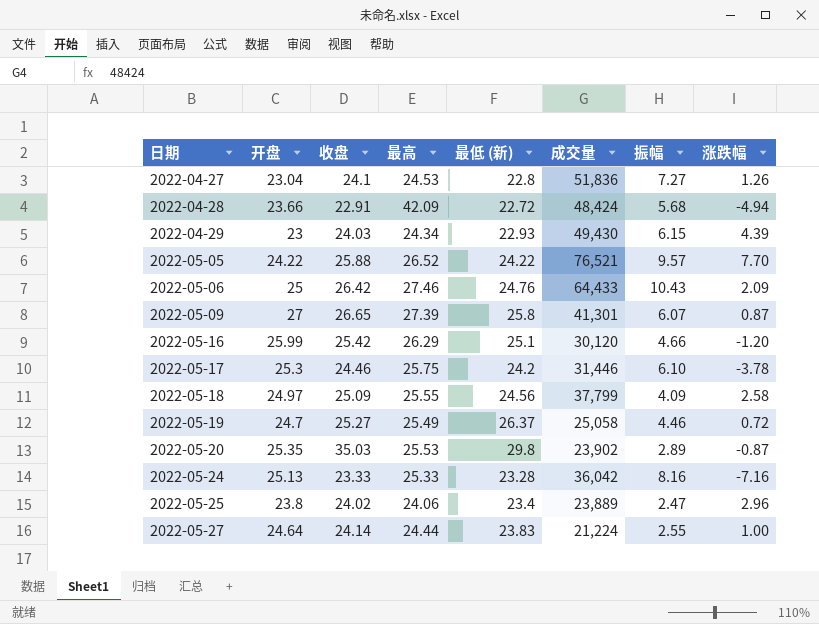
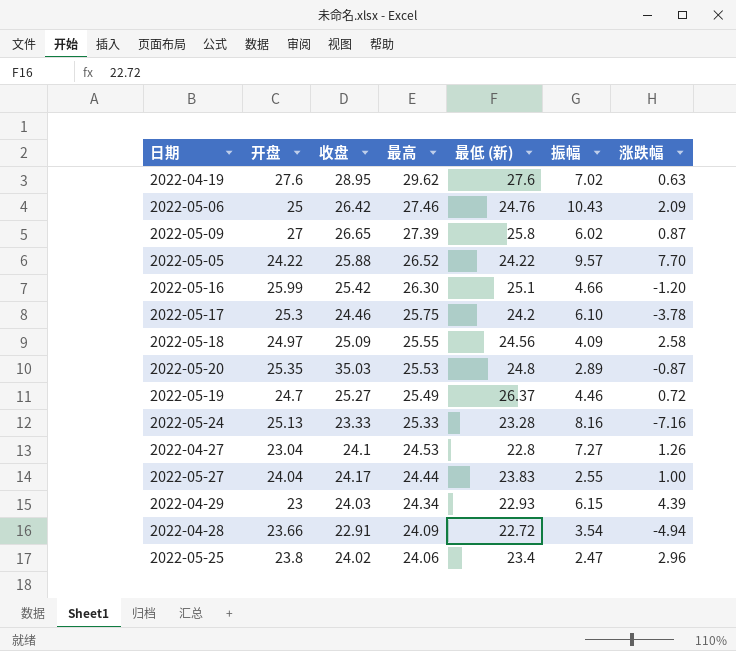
row order: 日期 ascending -> 最高 descending
column 成交量 | position: 6 -> none
row 2022-04-19: none -> 27.6 | 28.95 | 29.62 | 27.6 | 7.02 | 0.63
2022-05-09 | 振幅: 6.07 -> 6.02
2022-05-16 | 最高: 26.29 -> 26.30
2022-05-20 | 最低 (新): 29.8 -> 24.8
2022-05-27 | 开盘: 24.64 -> 24.04
2022-05-27 | 收盘: 24.14 -> 24.17
2022-04-28 | 最高: 42.09 -> 24.09
2022-04-28 | 振幅: 5.68 -> 3.54

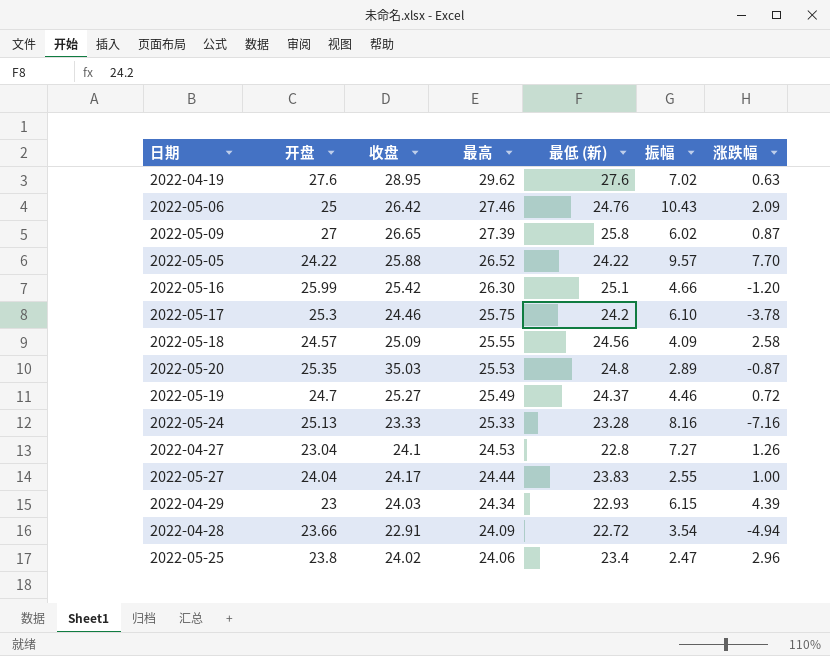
2022-05-18 | 开盘: 24.97 -> 24.57
2022-05-19 | 最低 (新): 26.37 -> 24.37

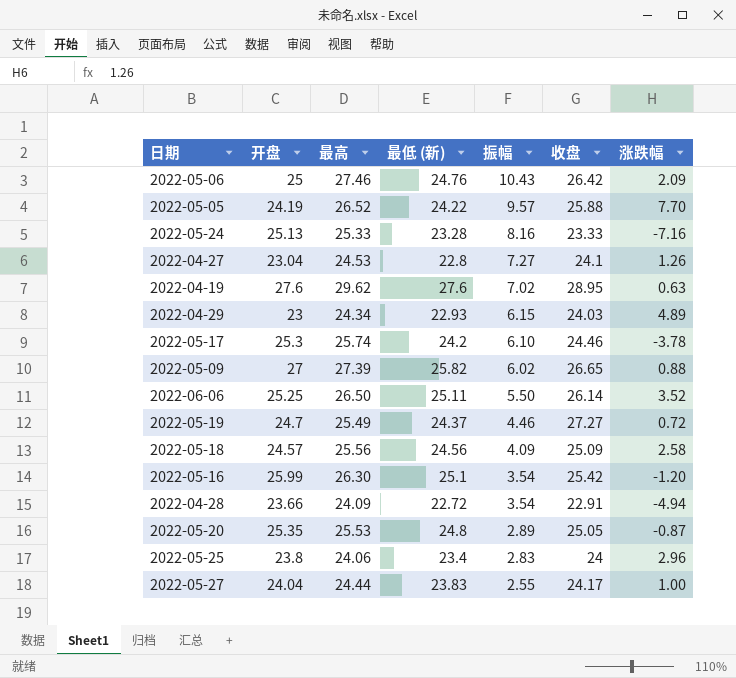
row order: 最高 descending -> 振幅 descending
column 收盘 | position: 3 -> 6
2022-05-05 | 开盘: 24.22 -> 24.19
2022-04-29 | 涨跌幅: 4.39 -> 4.89
2022-05-17 | 最高: 25.75 -> 25.74
2022-05-09 | 最低 (新): 25.8 -> 25.82
2022-05-09 | 涨跌幅: 0.87 -> 0.88
row 2022-06-06: none -> 25.25 | 26.50 | 25.11 | 5.50 | 26.14 | 3.52
2022-05-19 | 收盘: 25.27 -> 27.27
2022-05-18 | 最高: 25.55 -> 25.56
2022-05-16 | 振幅: 4.66 -> 3.54
2022-05-20 | 收盘: 35.03 -> 25.05
2022-05-25 | 振幅: 2.47 -> 2.83
2022-05-25 | 收盘: 24.02 -> 24

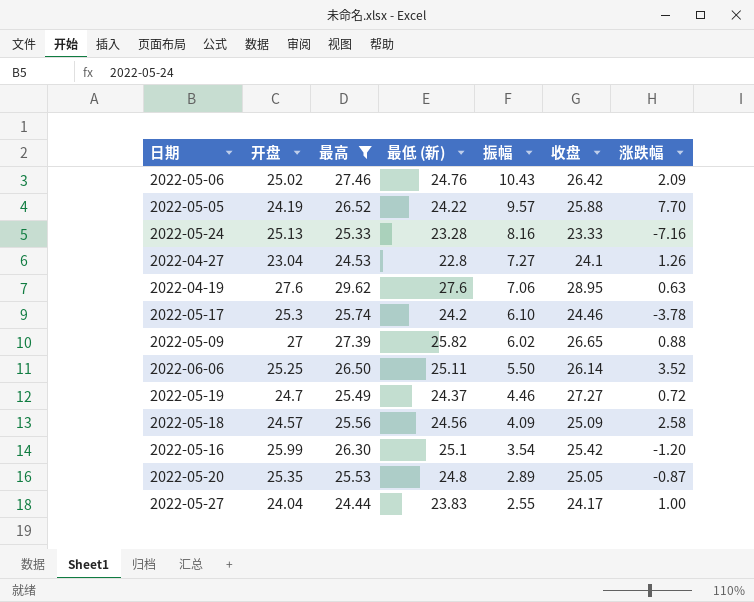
filter: none -> 最高 >= 24.44
2022-05-06 | 开盘: 25 -> 25.02
2022-04-19 | 振幅: 7.02 -> 7.06

